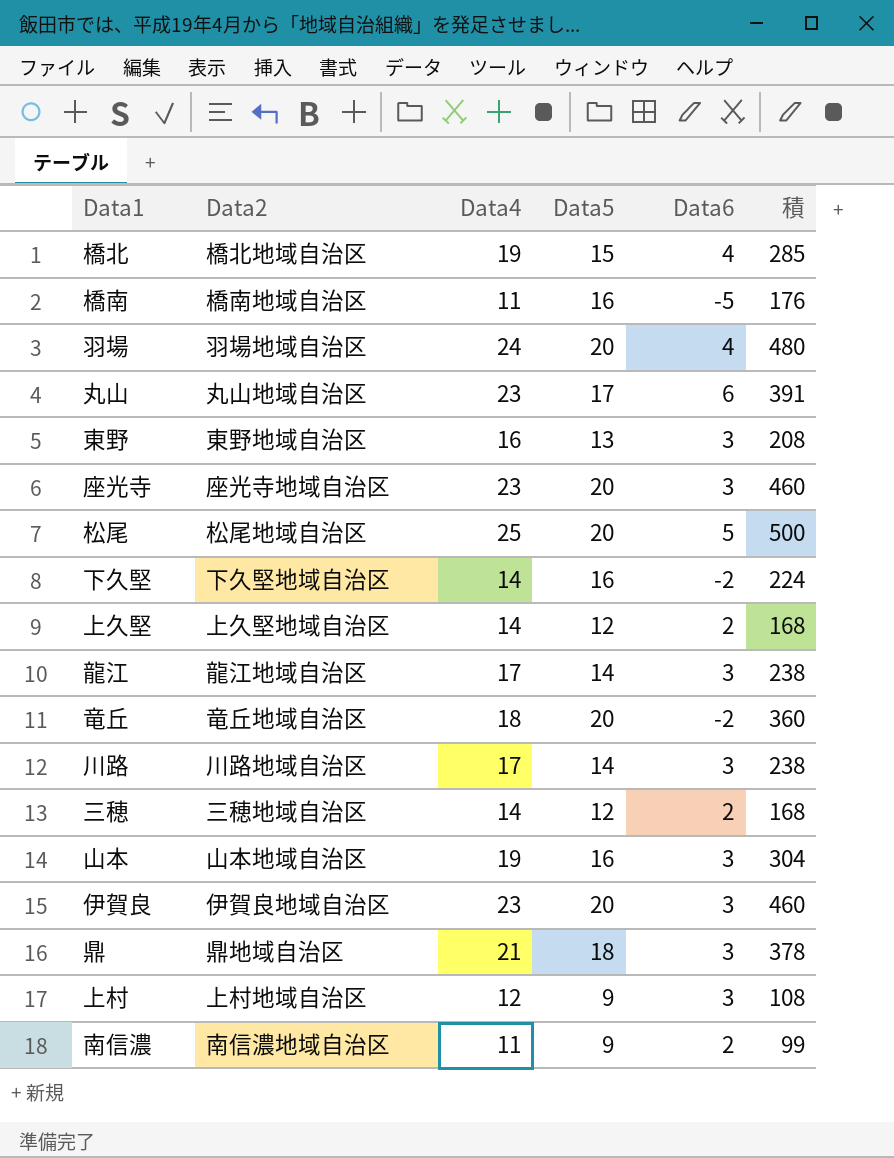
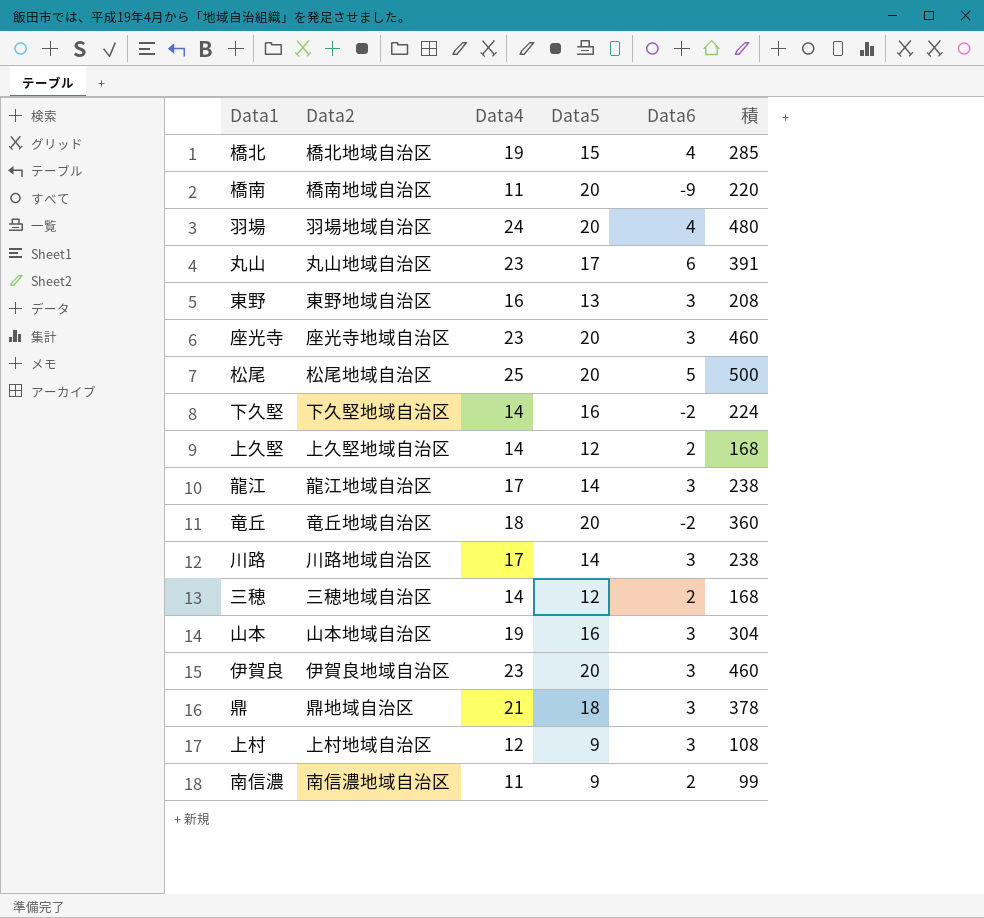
橋南 | Data5: 16 -> 20
橋南 | Data6: -5 -> -9
橋南 | 積: 176 -> 220

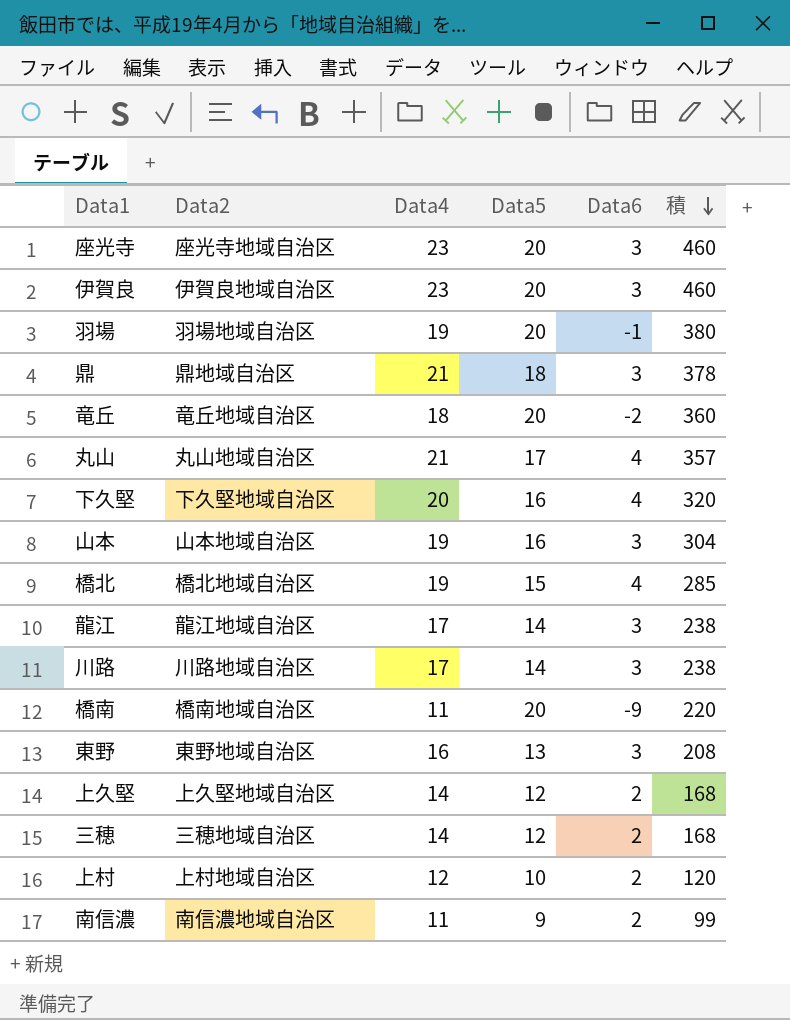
row order: none -> 積 descending
row 松尾: 松尾地域自治区 | 25 | 20 | 5 | 500 -> none
羽場 | Data4: 24 -> 19
羽場 | Data6: 4 -> -1
羽場 | 積: 480 -> 380
丸山 | Data4: 23 -> 21
丸山 | Data6: 6 -> 4
丸山 | 積: 391 -> 357
下久堅 | Data4: 14 -> 20
下久堅 | Data6: -2 -> 4
下久堅 | 積: 224 -> 320
上村 | Data5: 9 -> 10
上村 | Data6: 3 -> 2
上村 | 積: 108 -> 120

